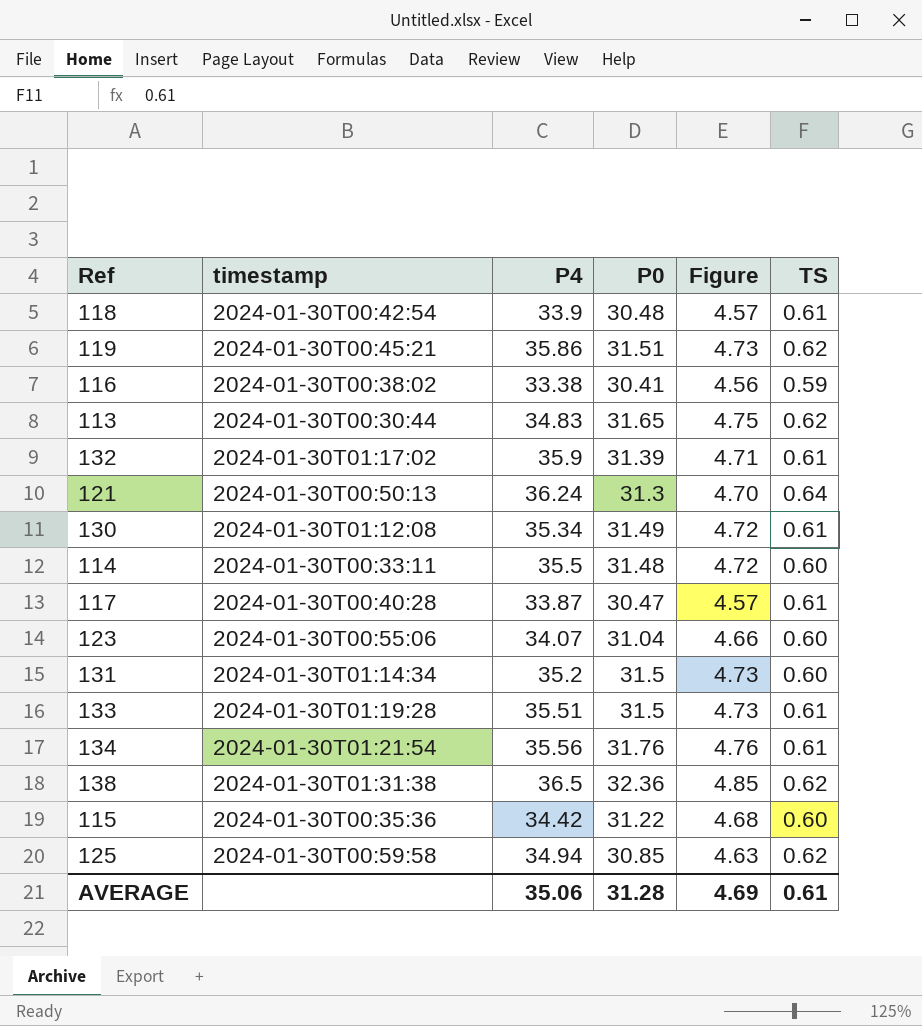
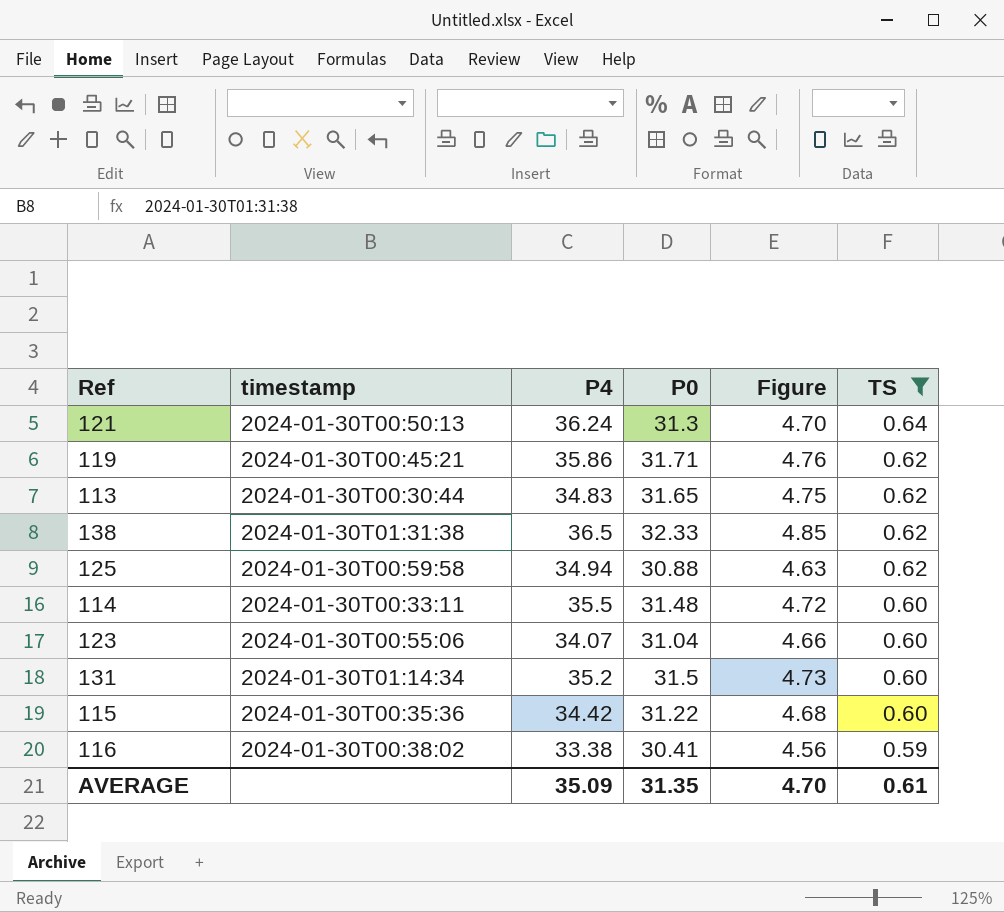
filter: none -> TS != 0.61
row order: none -> TS descending
119 | P0: 31.51 -> 31.71
119 | Figure: 4.73 -> 4.76
138 | P0: 32.36 -> 32.33
125 | P0: 30.85 -> 30.88
AVERAGE | P4: 35.06 -> 35.09
AVERAGE | P0: 31.28 -> 31.35
AVERAGE | Figure: 4.69 -> 4.70

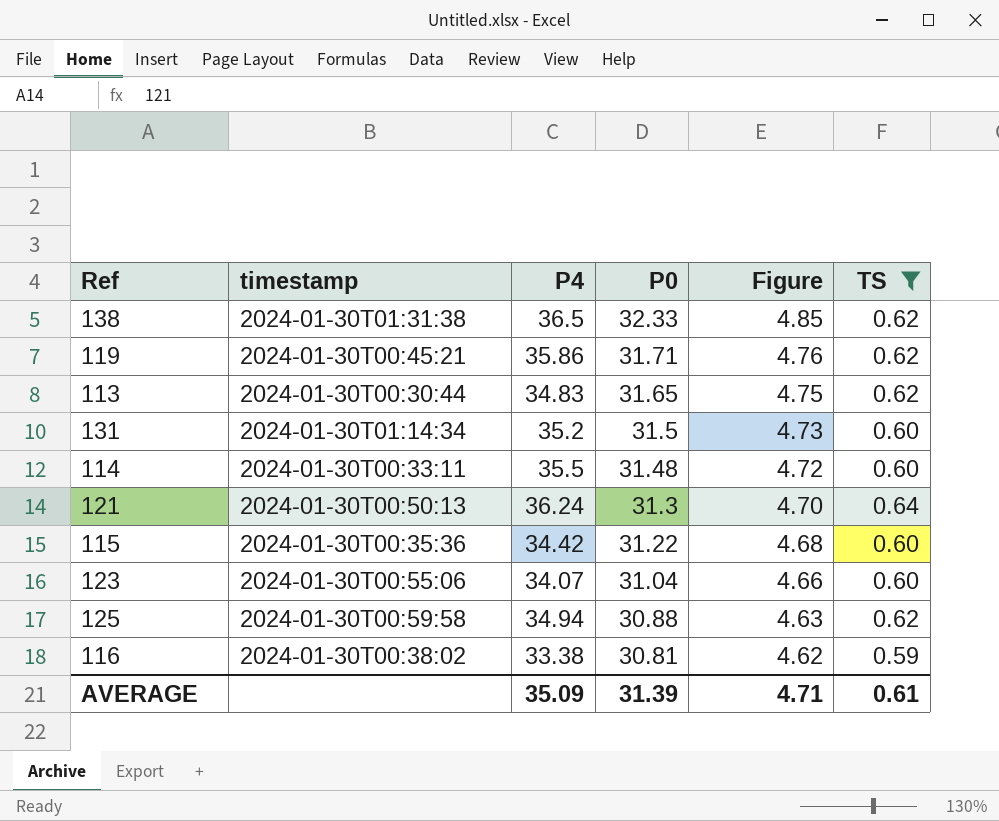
row order: TS descending -> P0 descending
116 | P0: 30.41 -> 30.81
116 | Figure: 4.56 -> 4.62
AVERAGE | P0: 31.35 -> 31.39
AVERAGE | Figure: 4.70 -> 4.71

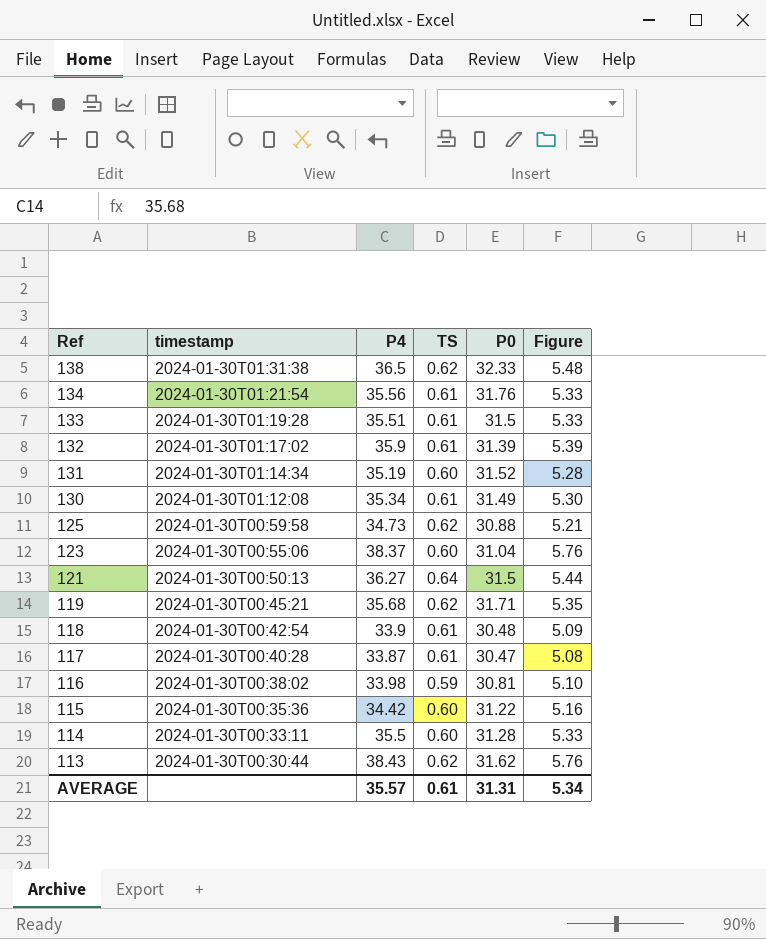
filter: TS != 0.61 -> none
row order: P0 descending -> Ref descending
column TS | position: 6 -> 4
column Figure | formula: [P0] * 0.15 -> [P4] * 0.15
131 | P4: 35.2 -> 35.19
131 | P0: 31.5 -> 31.52
125 | P4: 34.94 -> 34.73
123 | P4: 34.07 -> 38.37
121 | P4: 36.24 -> 36.27
121 | P0: 31.3 -> 31.5
119 | P4: 35.86 -> 35.68
116 | P4: 33.38 -> 33.98
114 | P0: 31.48 -> 31.28
113 | P4: 34.83 -> 38.43
113 | P0: 31.65 -> 31.62
AVERAGE | P4: 35.09 -> 35.57
AVERAGE | P0: 31.39 -> 31.31
AVERAGE | Figure: 4.71 -> 5.34

